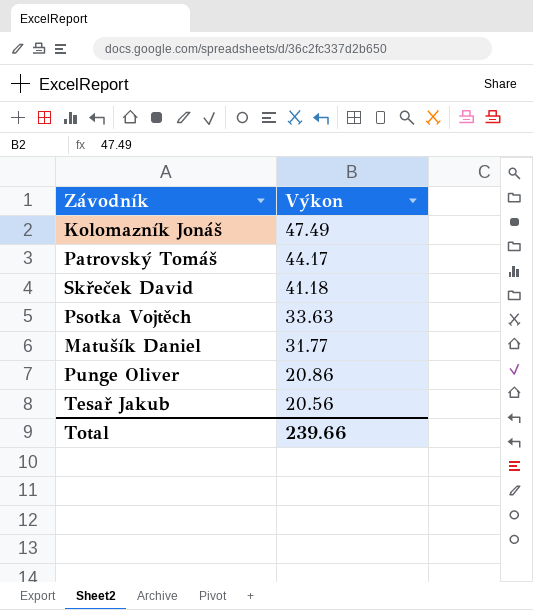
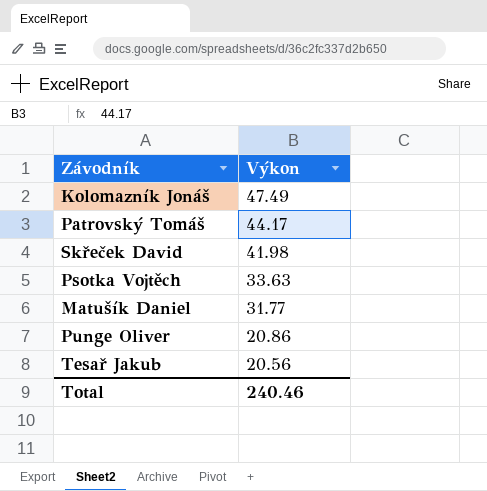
Skřeček David | Výkon: 41.18 -> 41.98
Total | Výkon: 239.66 -> 240.46

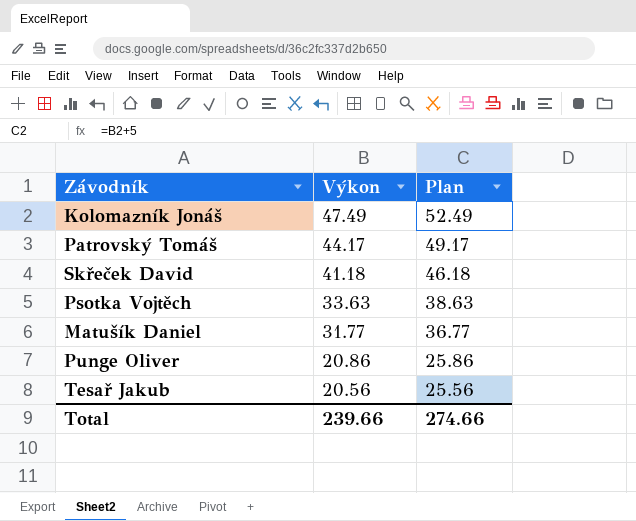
column Plan | formula: none -> [Výkon] + 5
Skřeček David | Výkon: 41.98 -> 41.18
Total | Výkon: 240.46 -> 239.66

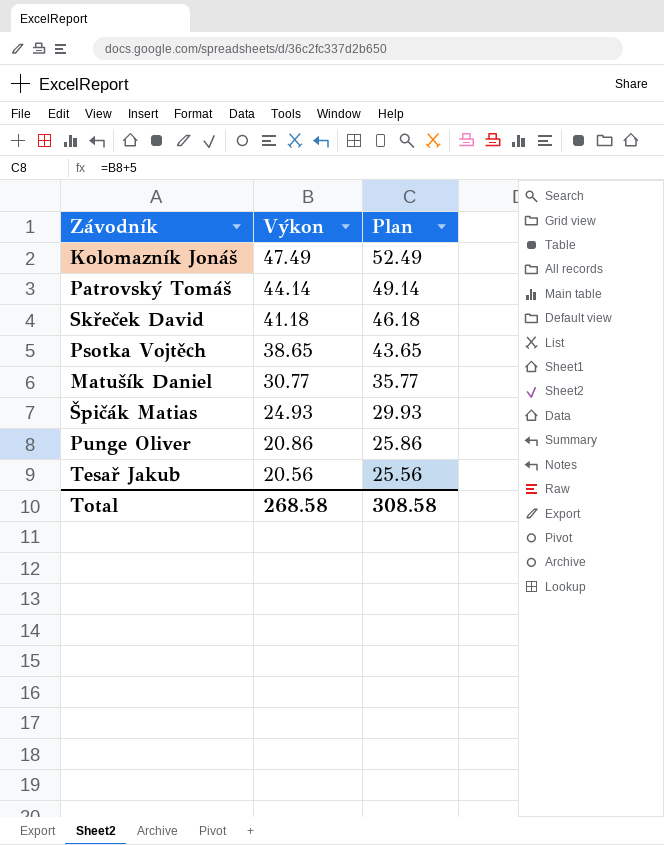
Patrovský Tomáš | Výkon: 44.17 -> 44.14
Patrovský Tomáš | Plan: 49.17 -> 49.14
Psotka Vojtěch | Výkon: 33.63 -> 38.65
Psotka Vojtěch | Plan: 38.63 -> 43.65
Matušík Daniel | Výkon: 31.77 -> 30.77
Matušík Daniel | Plan: 36.77 -> 35.77
row Špičák Matias: none -> 24.93 | 29.93
Total | Výkon: 239.66 -> 268.58
Total | Plan: 274.66 -> 308.58

